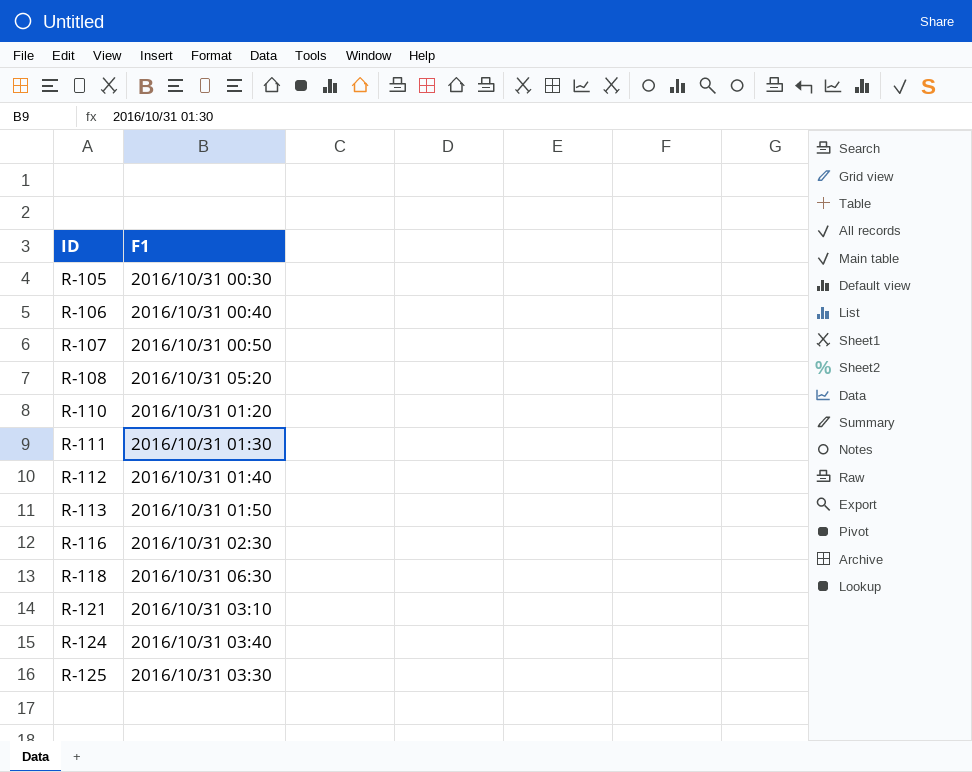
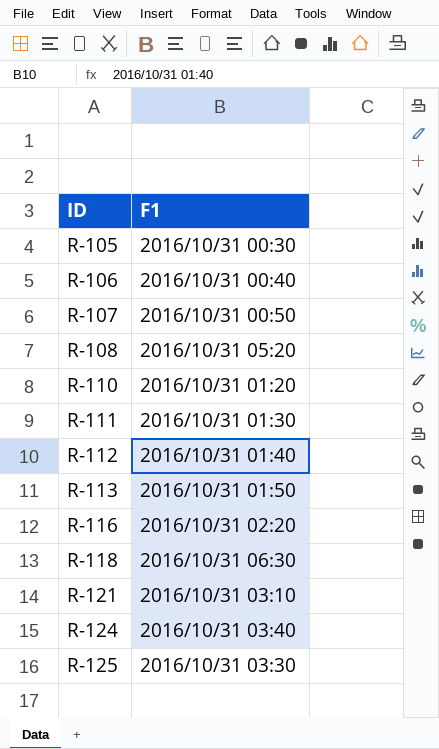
R-116 | F1: 2016/10/31 02:30 -> 2016/10/31 02:20

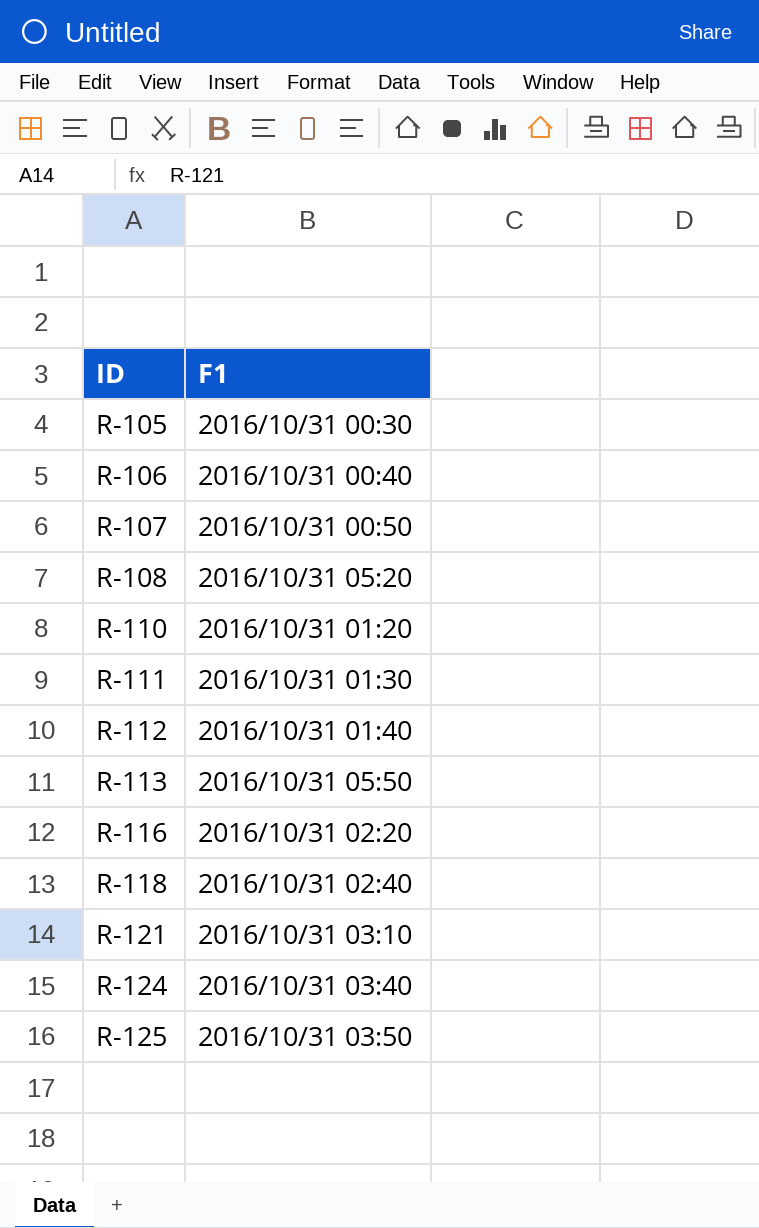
R-113 | F1: 2016/10/31 01:50 -> 2016/10/31 05:50
R-118 | F1: 2016/10/31 06:30 -> 2016/10/31 02:40
R-125 | F1: 2016/10/31 03:30 -> 2016/10/31 03:50

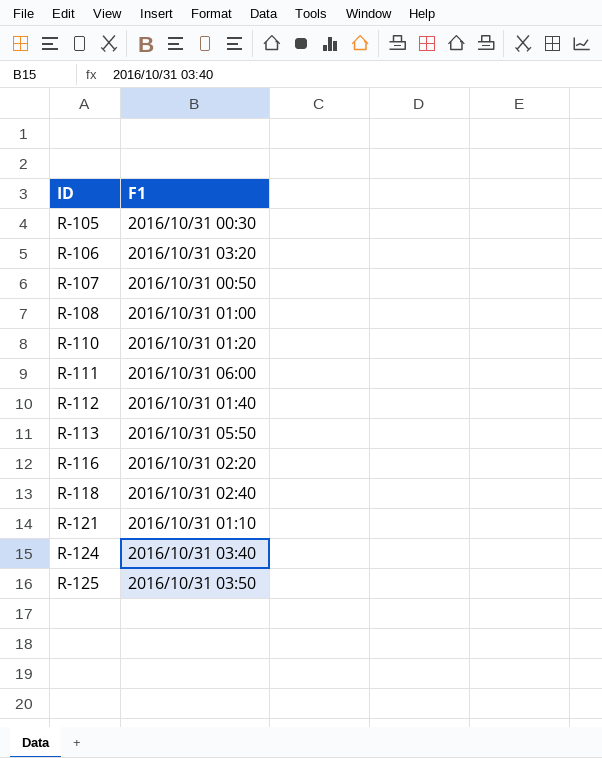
R-106 | F1: 2016/10/31 00:40 -> 2016/10/31 03:20
R-108 | F1: 2016/10/31 05:20 -> 2016/10/31 01:00
R-111 | F1: 2016/10/31 01:30 -> 2016/10/31 06:00
R-121 | F1: 2016/10/31 03:10 -> 2016/10/31 01:10

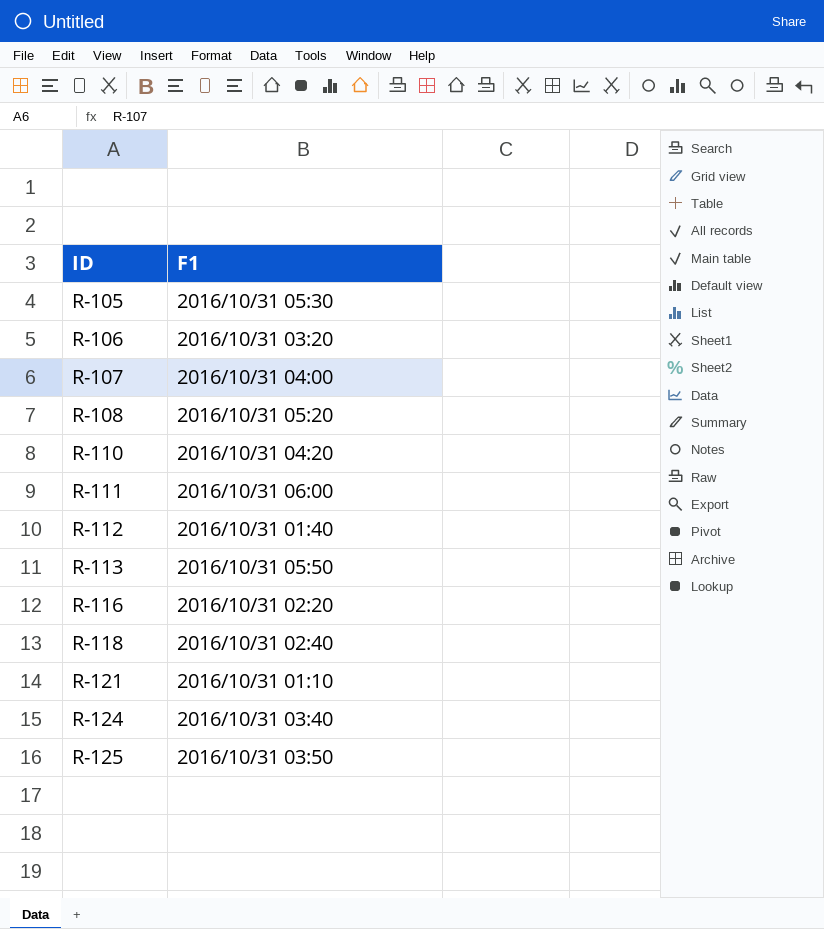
R-105 | F1: 2016/10/31 00:30 -> 2016/10/31 05:30
R-107 | F1: 2016/10/31 00:50 -> 2016/10/31 04:00
R-108 | F1: 2016/10/31 01:00 -> 2016/10/31 05:20
R-110 | F1: 2016/10/31 01:20 -> 2016/10/31 04:20

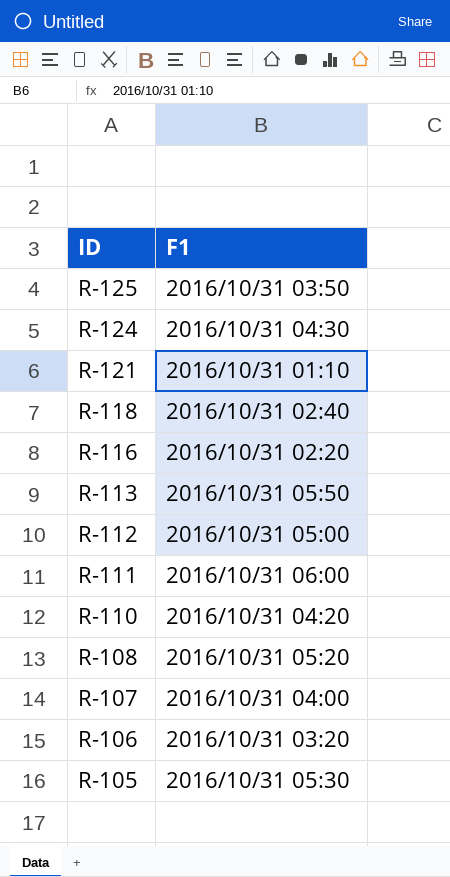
row order: ID ascending -> ID descending
R-124 | F1: 2016/10/31 03:40 -> 2016/10/31 04:30
R-112 | F1: 2016/10/31 01:40 -> 2016/10/31 05:00

